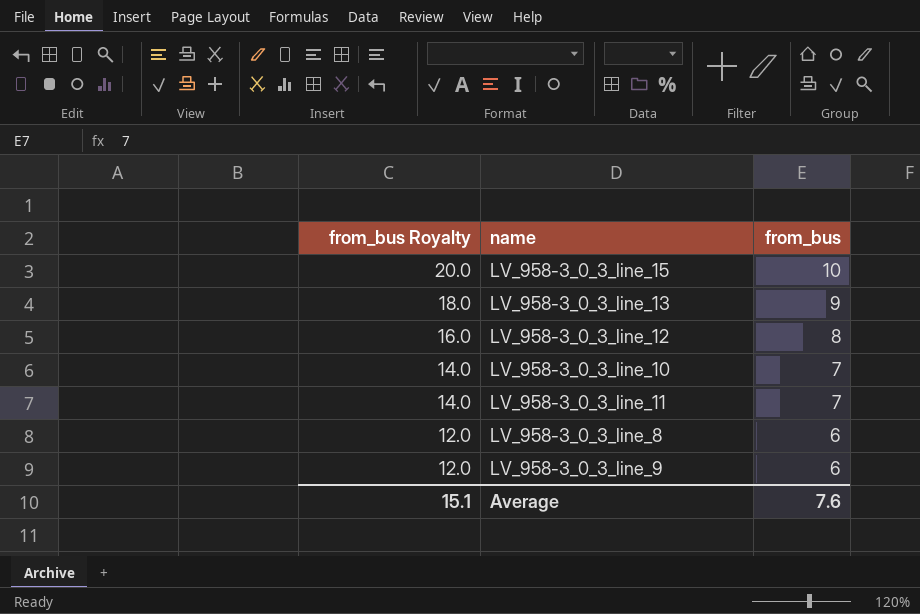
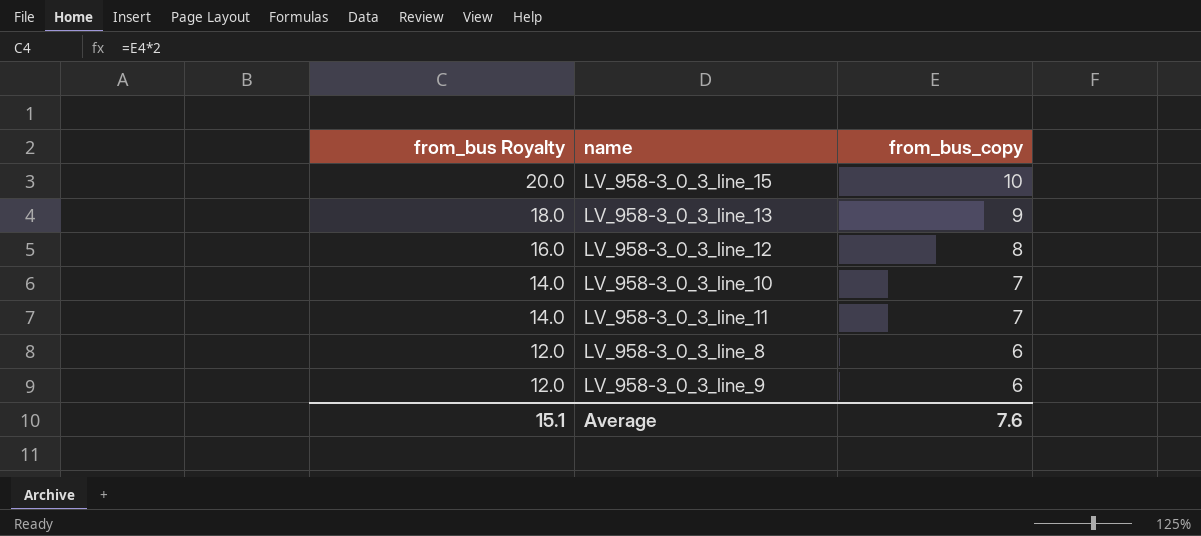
column name: from_bus -> from_bus_copy

